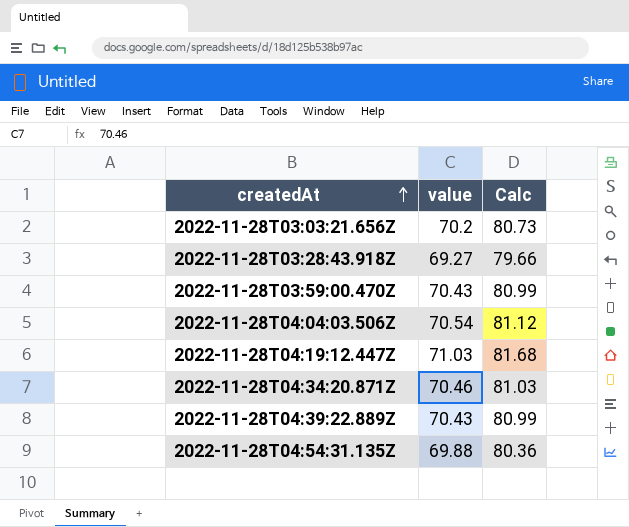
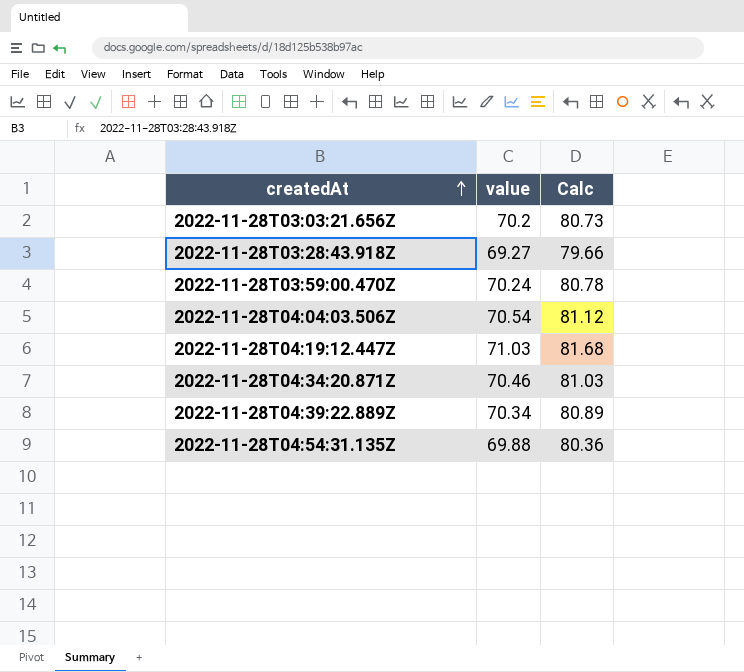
2022-11-28T03:59:00.470Z | value: 70.43 -> 70.24
2022-11-28T03:59:00.470Z | Calc: 80.99 -> 80.78
2022-11-28T04:39:22.889Z | value: 70.43 -> 70.34
2022-11-28T04:39:22.889Z | Calc: 80.99 -> 80.89

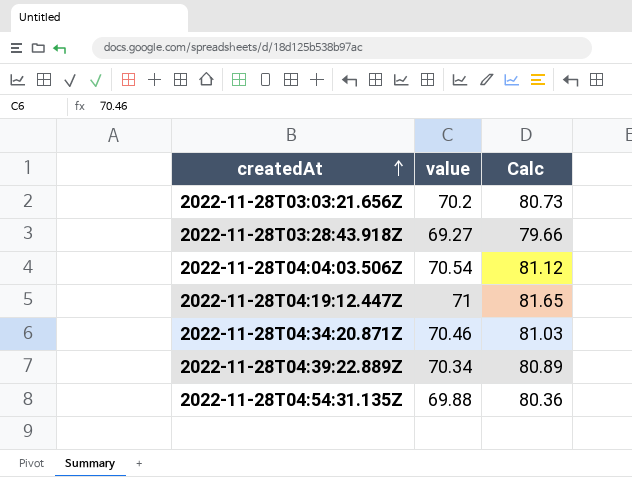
row 2022-11-28T03:59:00.470Z: 70.24 | 80.78 -> none
2022-11-28T04:19:12.447Z | value: 71.03 -> 71
2022-11-28T04:19:12.447Z | Calc: 81.68 -> 81.65

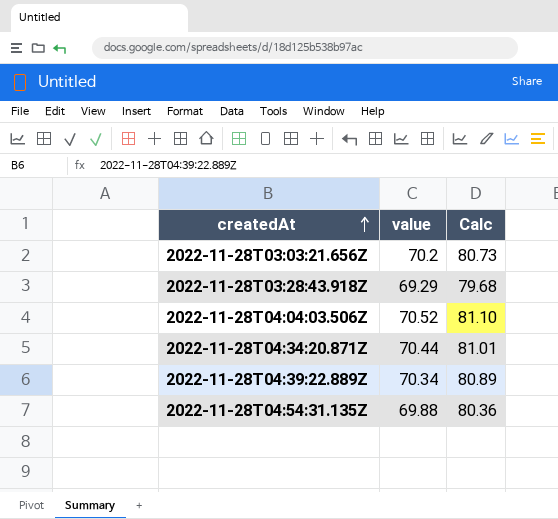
row 2022-11-28T04:19:12.447Z: 71 | 81.65 -> none
2022-11-28T03:28:43.918Z | value: 69.27 -> 69.29
2022-11-28T03:28:43.918Z | Calc: 79.66 -> 79.68
2022-11-28T04:04:03.506Z | value: 70.54 -> 70.52
2022-11-28T04:04:03.506Z | Calc: 81.12 -> 81.10
2022-11-28T04:34:20.871Z | value: 70.46 -> 70.44
2022-11-28T04:34:20.871Z | Calc: 81.03 -> 81.01

